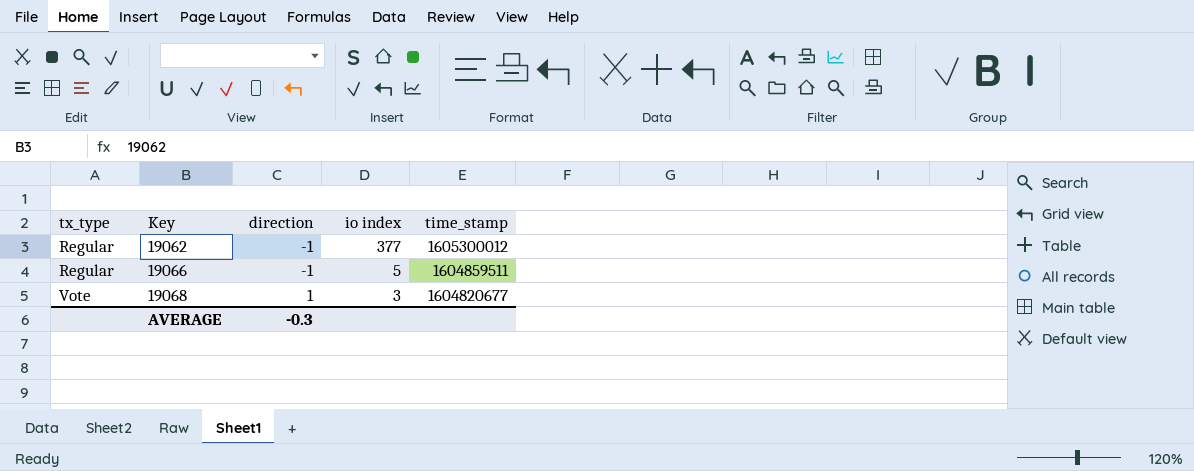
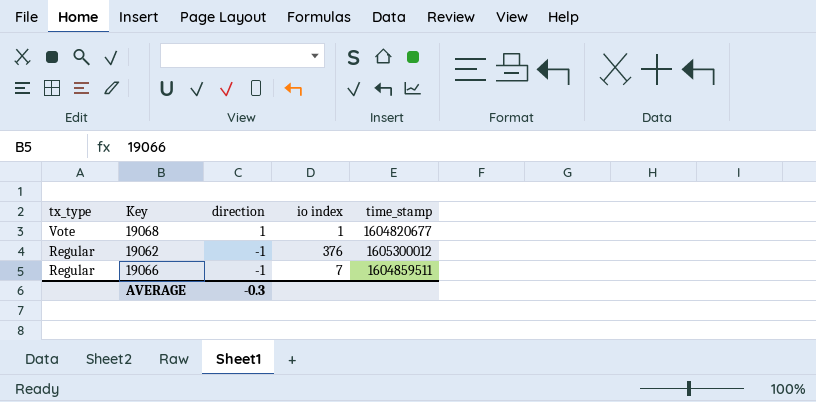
row order: tx_type ascending -> tx_type descending
19068 | io index: 3 -> 1
19062 | io index: 377 -> 376
19066 | io index: 5 -> 7

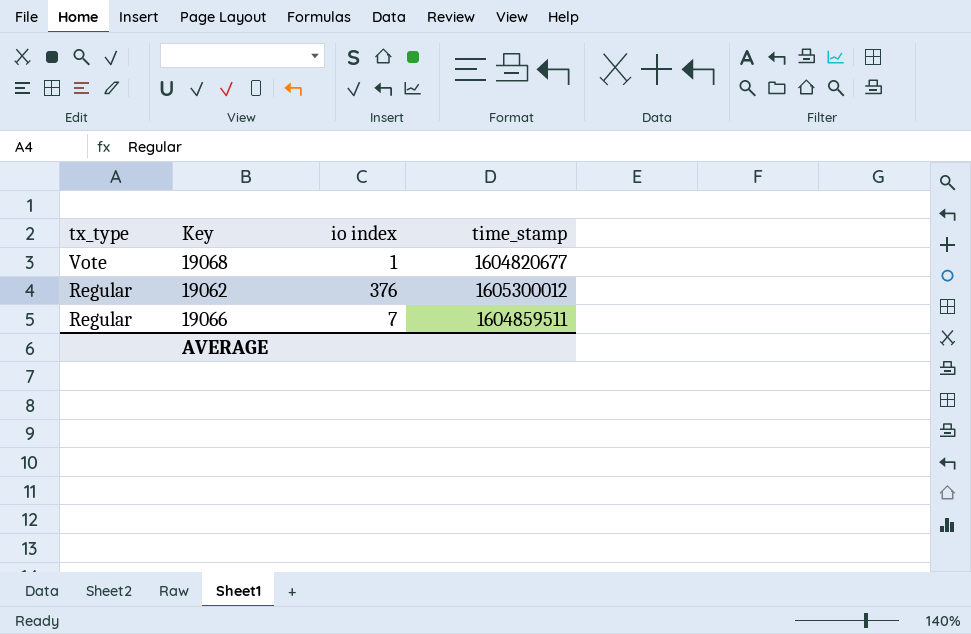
column direction | position: 3 -> none

